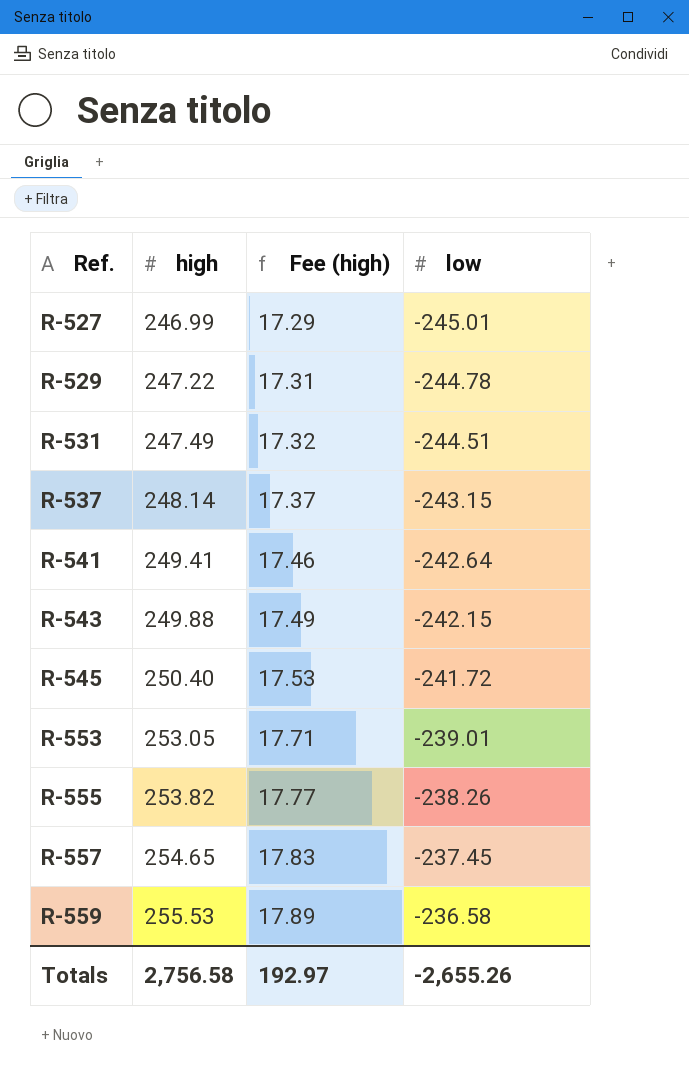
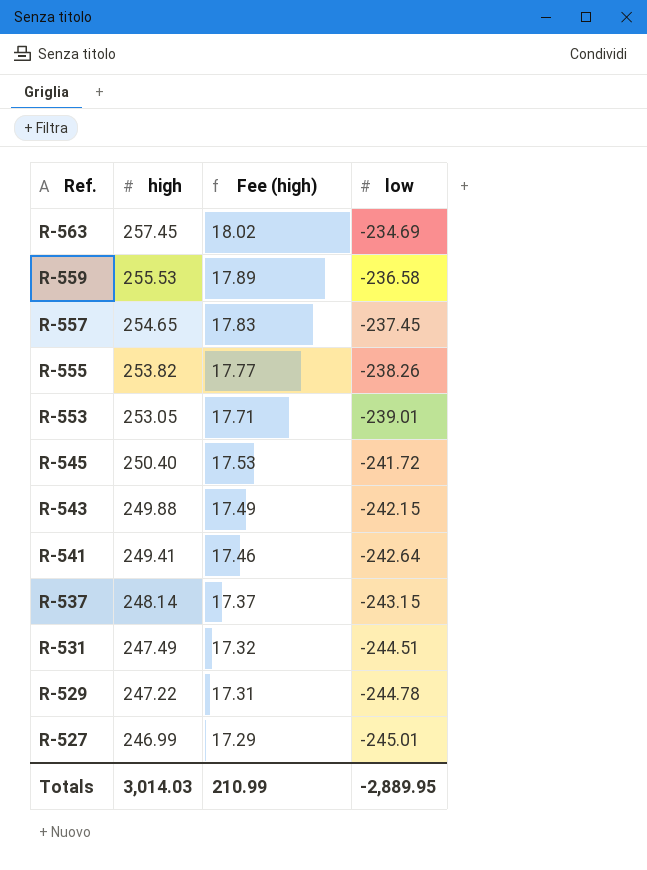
row order: Ref. ascending -> Ref. descending
row R-563: none -> 257.45 | 18.02 | -234.69
Totals | high: 2,756.58 -> 3,014.03
Totals | Fee (high): 192.97 -> 210.99
Totals | low: -2,655.26 -> -2,889.95

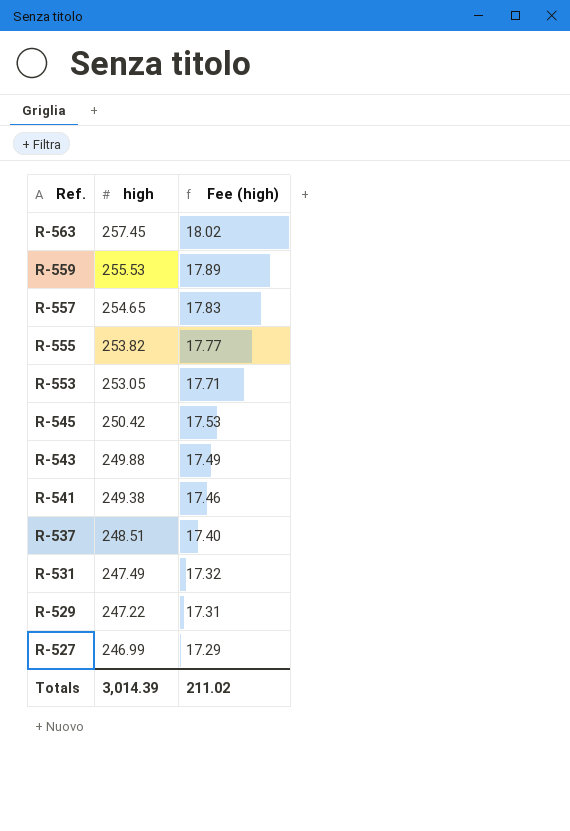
column low | position: 4 -> none
R-545 | high: 250.40 -> 250.42
R-541 | high: 249.41 -> 249.38
R-537 | high: 248.14 -> 248.51
R-537 | Fee (high): 17.37 -> 17.40
Totals | high: 3,014.03 -> 3,014.39
Totals | Fee (high): 210.99 -> 211.02

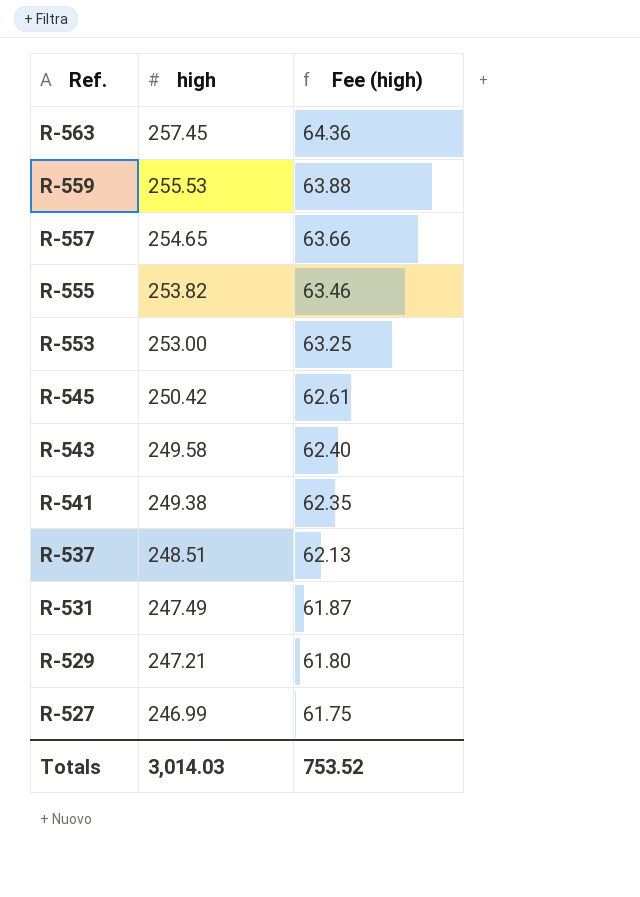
column Fee (high) | formula: [high] * 0.07 -> [high] * 0.25
R-553 | high: 253.05 -> 253.00
R-543 | high: 249.88 -> 249.58
R-529 | high: 247.22 -> 247.21
Totals | high: 3,014.39 -> 3,014.03
Totals | Fee (high): 211.02 -> 753.52

